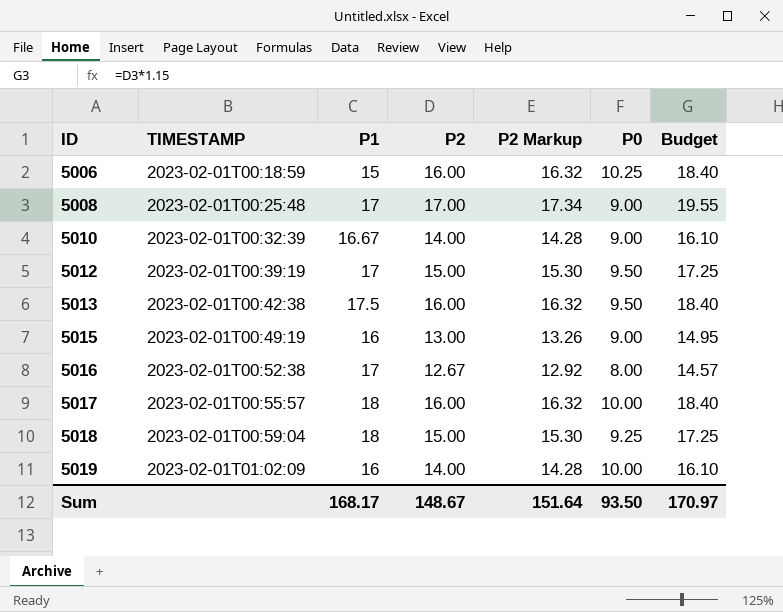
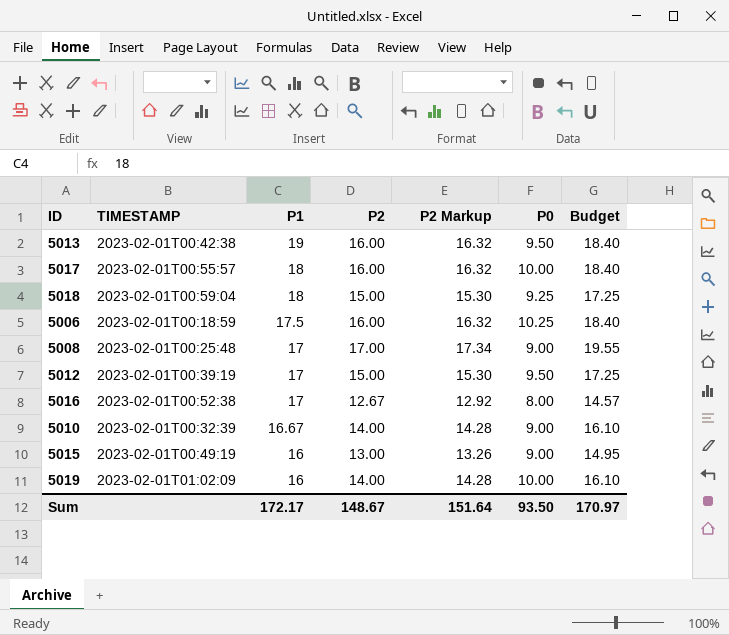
row order: ID ascending -> P1 descending
5013 | P1: 17.5 -> 19
5006 | P1: 15 -> 17.5
Sum | P1: 168.17 -> 172.17

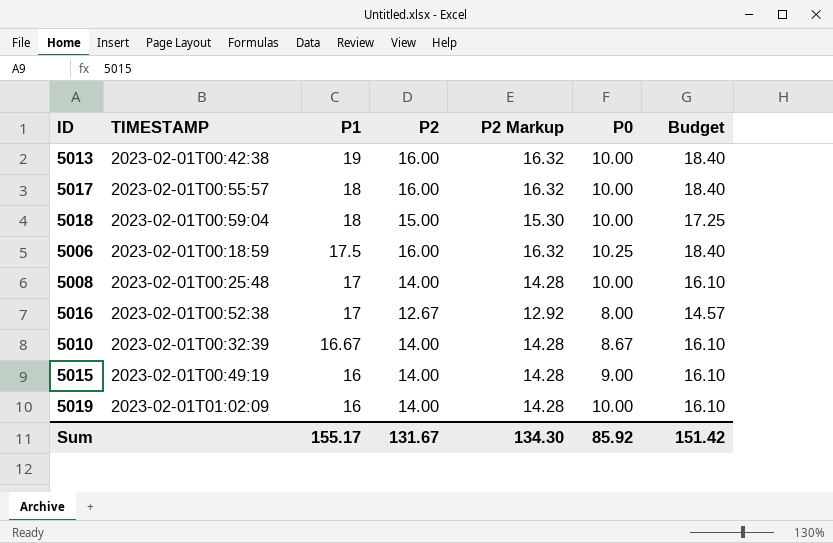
row 5012: 2023-02-01T00:39:19 | 17 | 15.00 | 15.30 | 9.50 | 17.25 -> none
5013 | P0: 9.50 -> 10.00
5018 | P0: 9.25 -> 10.00
5008 | P2: 17.00 -> 14.00
5008 | P2 Markup: 17.34 -> 14.28
5008 | P0: 9.00 -> 10.00
5008 | Budget: 19.55 -> 16.10
5010 | P0: 9.00 -> 8.67
5015 | P2: 13.00 -> 14.00
5015 | P2 Markup: 13.26 -> 14.28
5015 | Budget: 14.95 -> 16.10
Sum | P1: 172.17 -> 155.17
Sum | P2: 148.67 -> 131.67
Sum | P2 Markup: 151.64 -> 134.30
Sum | P0: 93.50 -> 85.92
Sum | Budget: 170.97 -> 151.42

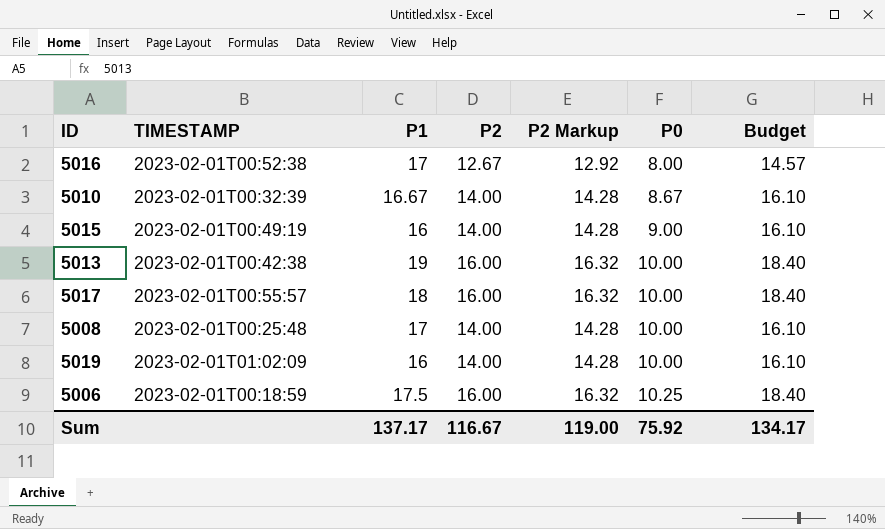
row order: P1 descending -> P0 ascending
row 5018: 2023-02-01T00:59:04 | 18 | 15.00 | 15.30 | 10.00 | 17.25 -> none
Sum | P1: 155.17 -> 137.17
Sum | P2: 131.67 -> 116.67
Sum | P2 Markup: 134.30 -> 119.00
Sum | P0: 85.92 -> 75.92
Sum | Budget: 151.42 -> 134.17

